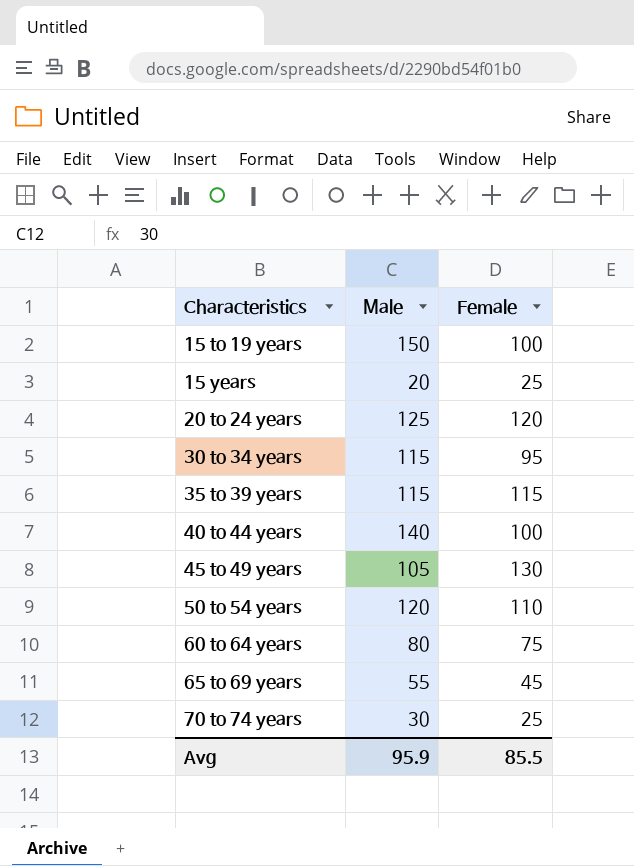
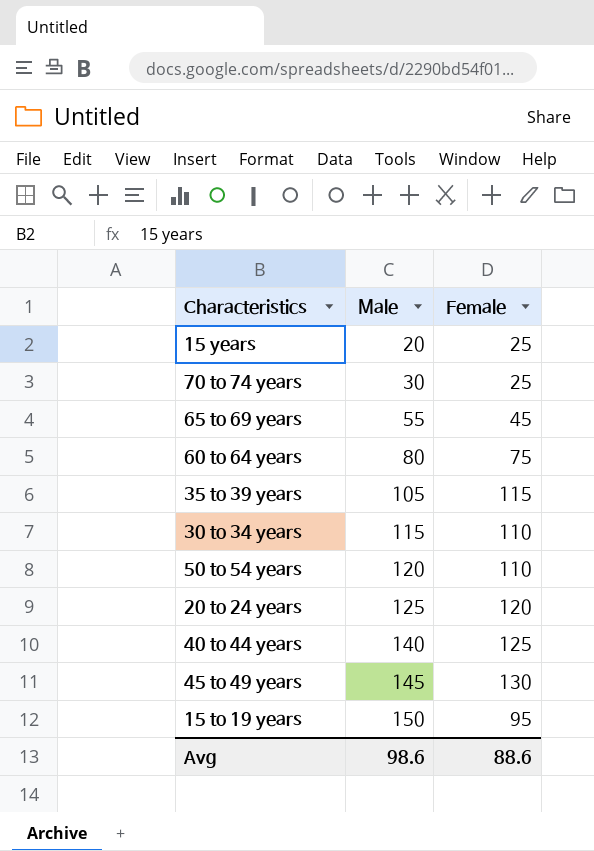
row order: Characteristics ascending -> Male ascending
35 to 39 years | Male: 115 -> 105
30 to 34 years | Female: 95 -> 110
40 to 44 years | Female: 100 -> 125
45 to 49 years | Male: 105 -> 145
15 to 19 years | Female: 100 -> 95
Avg | Male: 95.9 -> 98.6
Avg | Female: 85.5 -> 88.6

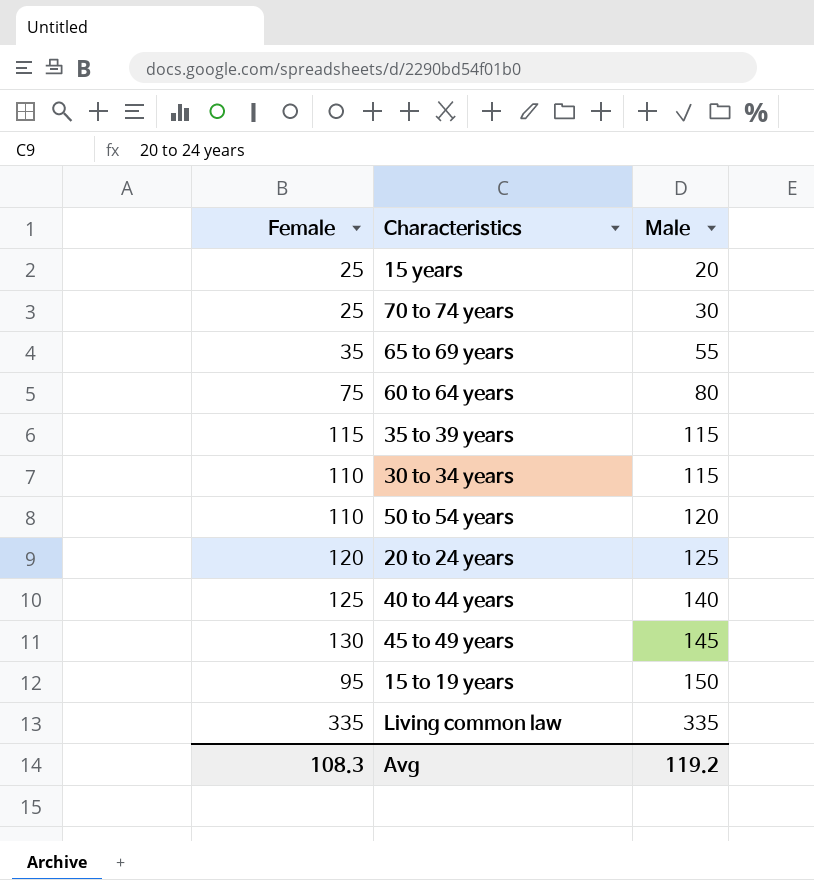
column Female | position: 3 -> 1
65 to 69 years | Female: 45 -> 35
35 to 39 years | Male: 105 -> 115
row Living common law: none -> 335 | 335
Avg | Female: 88.6 -> 108.3
Avg | Male: 98.6 -> 119.2

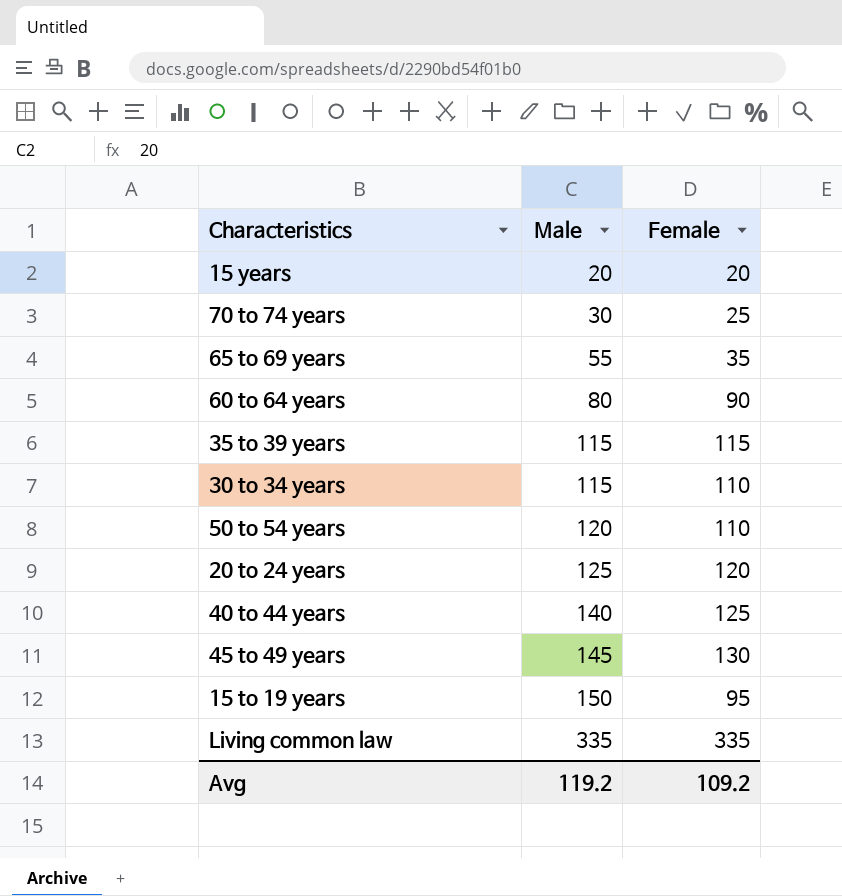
column Female | position: 1 -> 3
15 years | Female: 25 -> 20
60 to 64 years | Female: 75 -> 90
Avg | Female: 108.3 -> 109.2

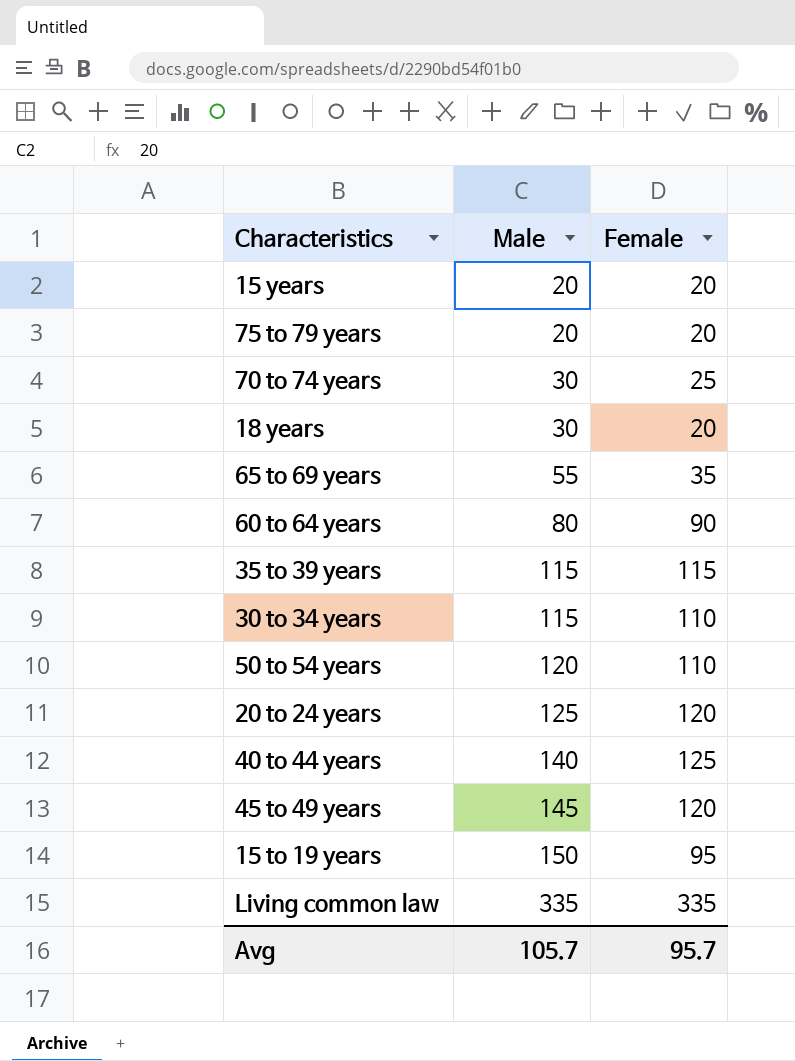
row 75 to 79 years: none -> 20 | 20
row 18 years: none -> 30 | 20
45 to 49 years | Female: 130 -> 120
Avg | Male: 119.2 -> 105.7
Avg | Female: 109.2 -> 95.7

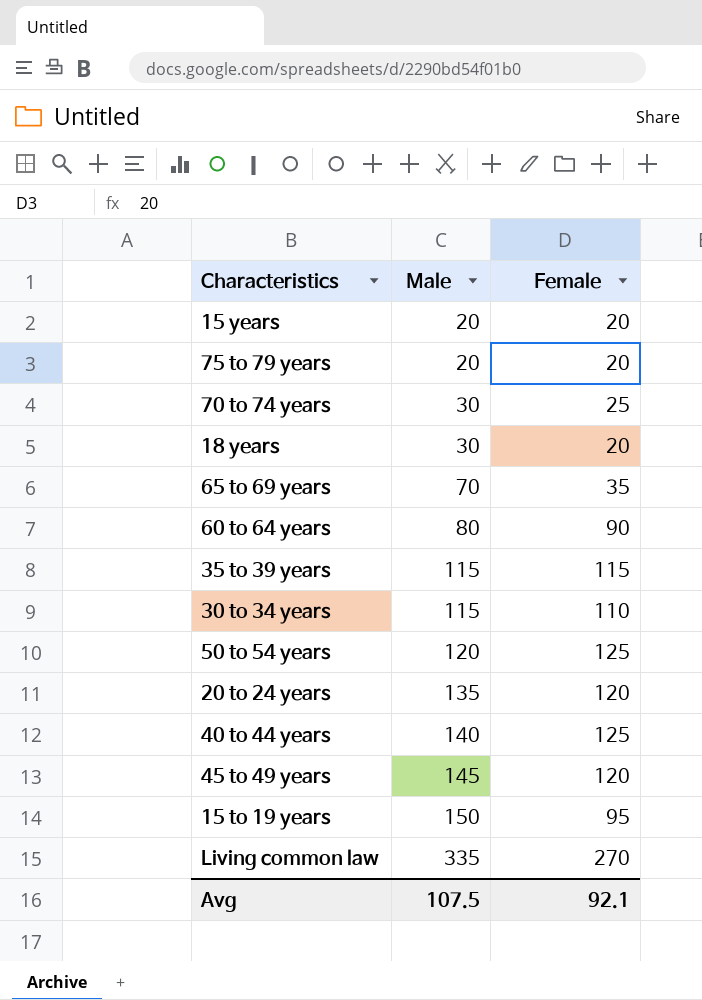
65 to 69 years | Male: 55 -> 70
50 to 54 years | Female: 110 -> 125
20 to 24 years | Male: 125 -> 135
Living common law | Female: 335 -> 270
Avg | Male: 105.7 -> 107.5
Avg | Female: 95.7 -> 92.1

